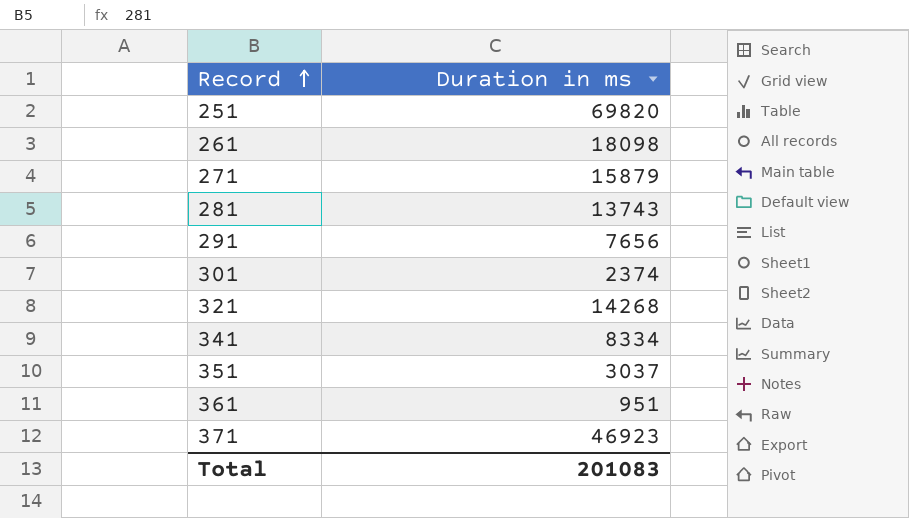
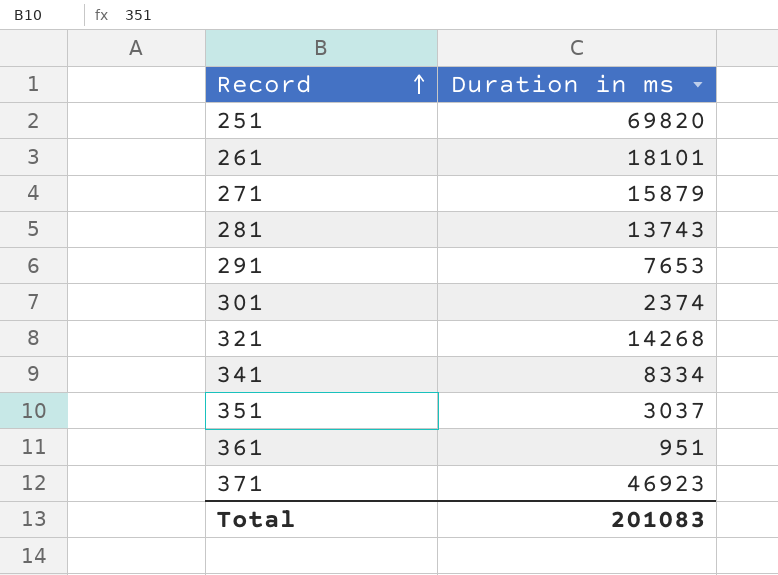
261 | Duration in ms: 18098 -> 18101
291 | Duration in ms: 7656 -> 7653

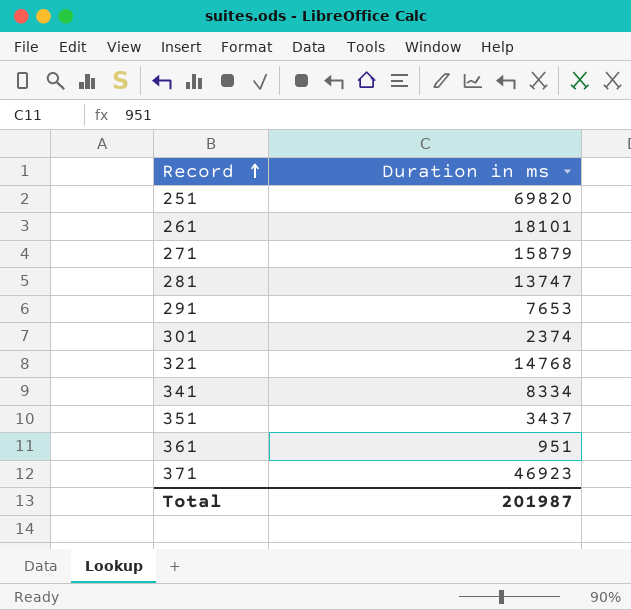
281 | Duration in ms: 13743 -> 13747
321 | Duration in ms: 14268 -> 14768
351 | Duration in ms: 3037 -> 3437
Total | Duration in ms: 201083 -> 201987

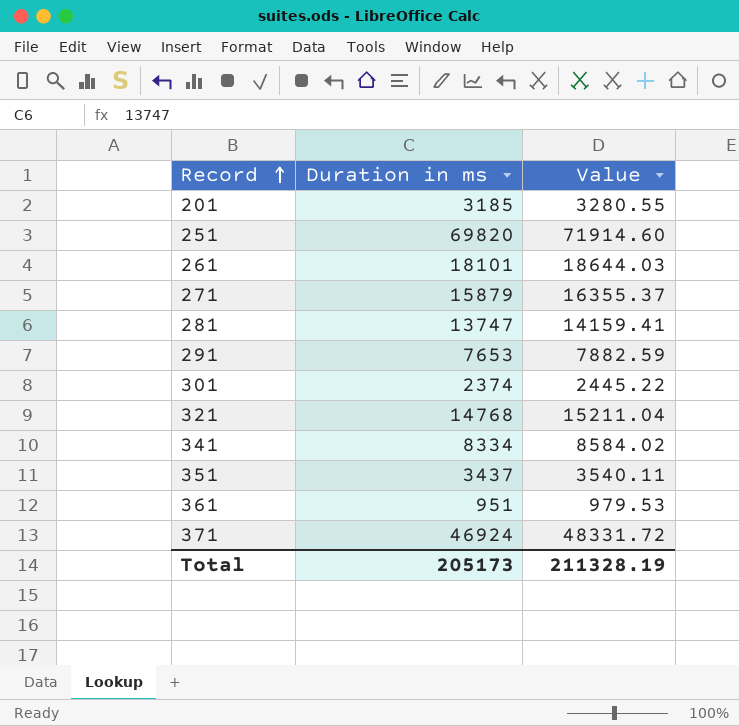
column Value | formula: none -> [Duration in ms] * 1.03
row 201: none -> 3185 | 3280.55
371 | Duration in ms: 46923 -> 46924
Total | Duration in ms: 201987 -> 205173

